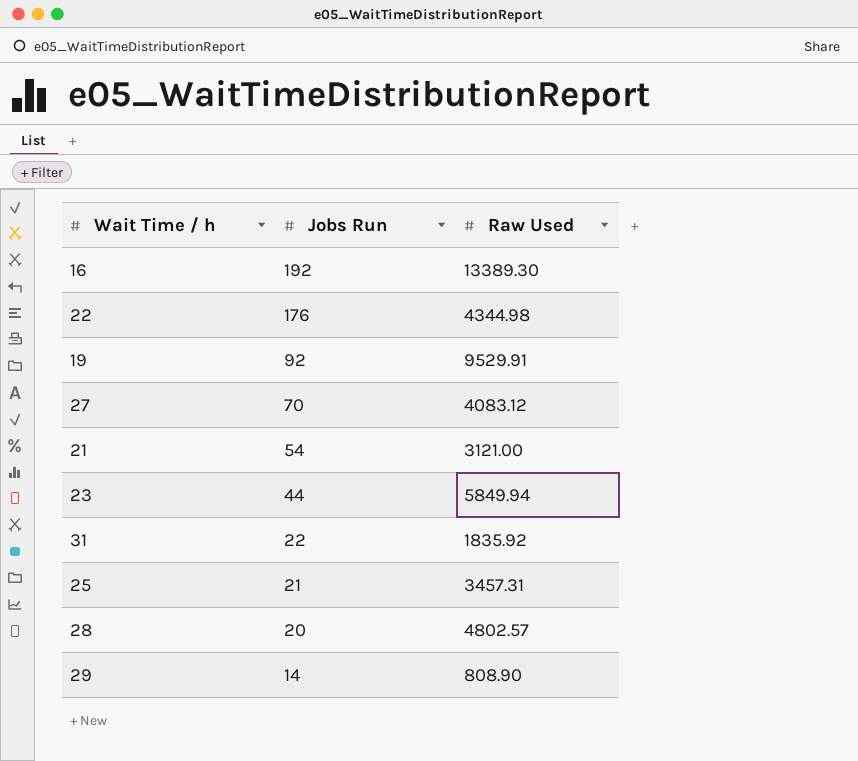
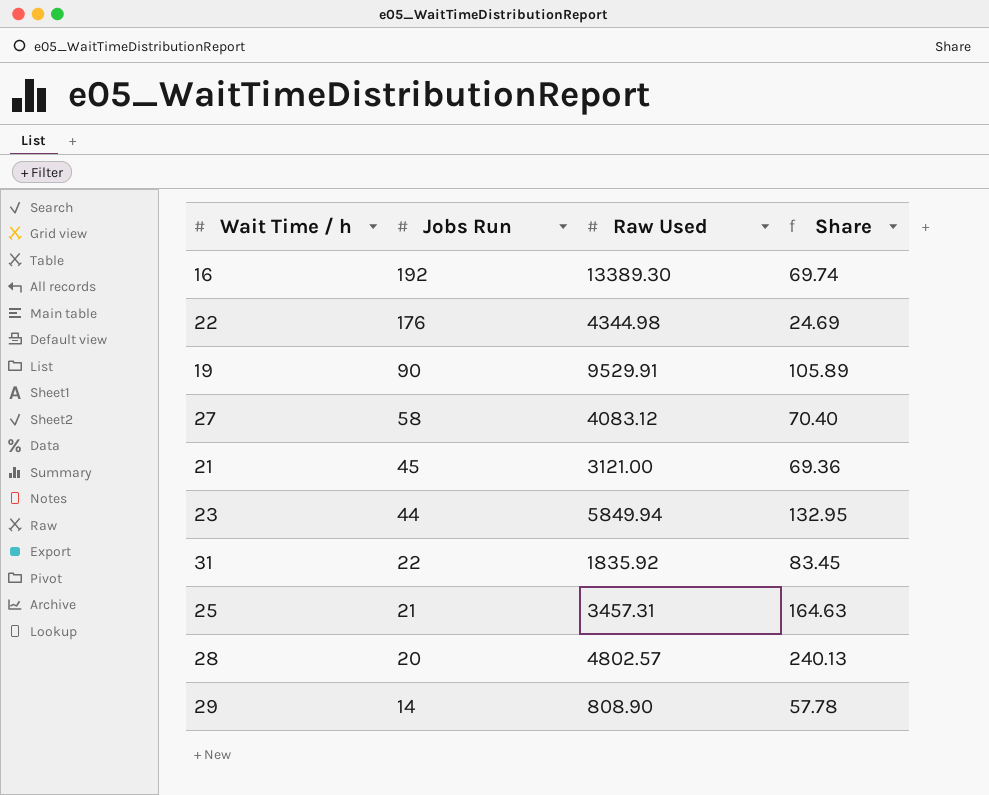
column Share | formula: none -> [Raw Used] / [Jobs Run]
19 | Jobs Run: 92 -> 90
27 | Jobs Run: 70 -> 58
21 | Jobs Run: 54 -> 45

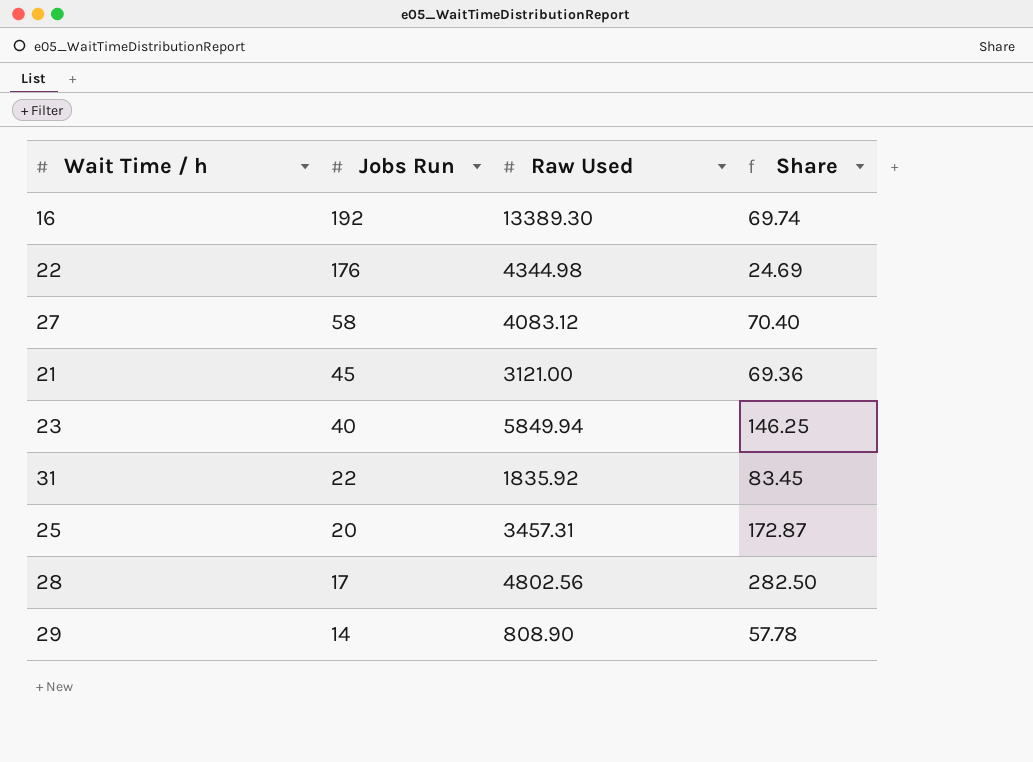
row 19: 90 | 9529.91 | 105.89 -> none
23 | Jobs Run: 44 -> 40
23 | Share: 132.95 -> 146.25
25 | Jobs Run: 21 -> 20
25 | Share: 164.63 -> 172.87
28 | Jobs Run: 20 -> 17
28 | Raw Used: 4802.57 -> 4802.56
28 | Share: 240.13 -> 282.50

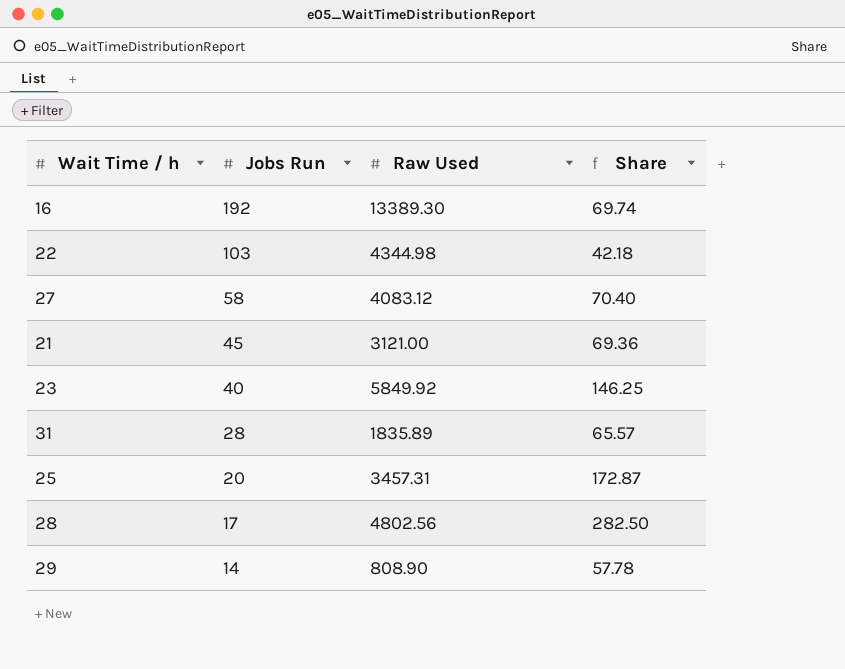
22 | Jobs Run: 176 -> 103
22 | Share: 24.69 -> 42.18
23 | Raw Used: 5849.94 -> 5849.92
31 | Jobs Run: 22 -> 28
31 | Raw Used: 1835.92 -> 1835.89
31 | Share: 83.45 -> 65.57

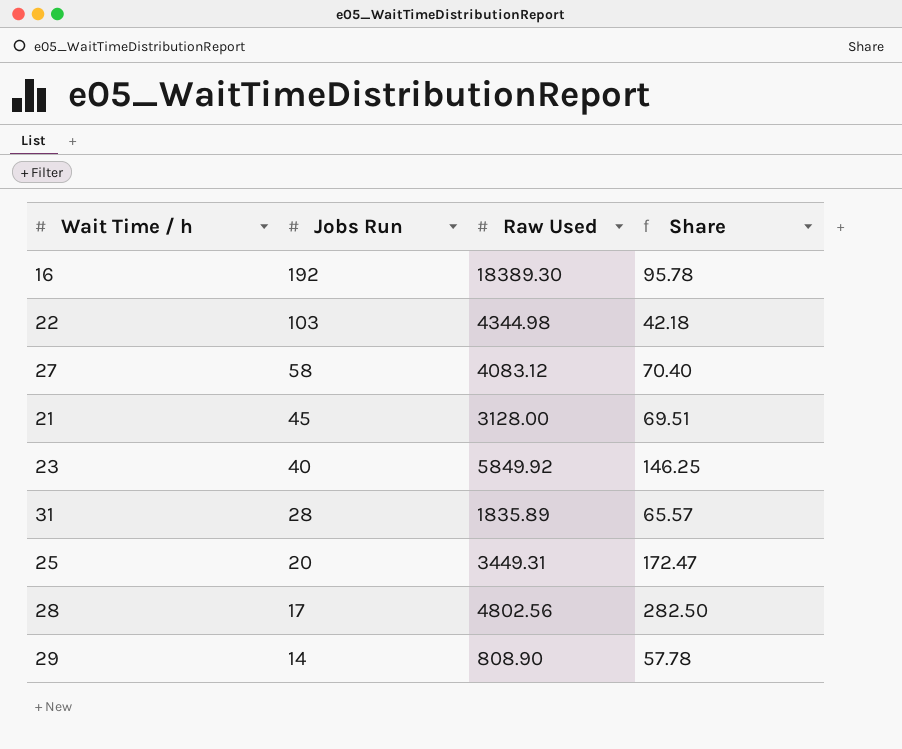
16 | Raw Used: 13389.30 -> 18389.30
16 | Share: 69.74 -> 95.78
21 | Raw Used: 3121.00 -> 3128.00
21 | Share: 69.36 -> 69.51
25 | Raw Used: 3457.31 -> 3449.31
25 | Share: 172.87 -> 172.47

